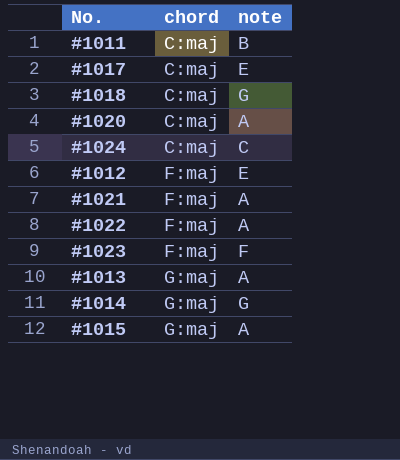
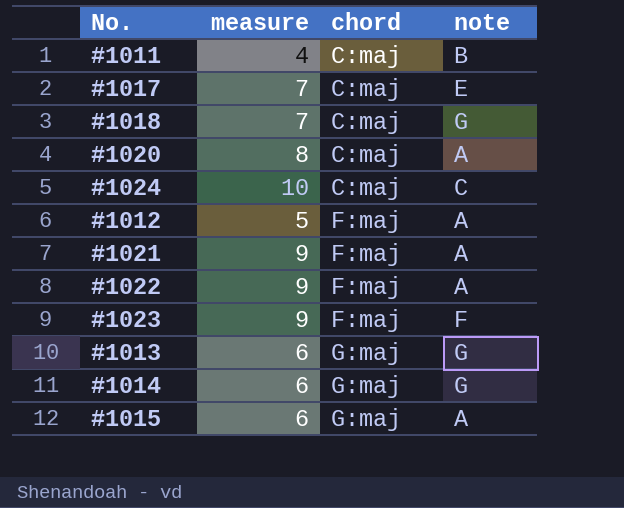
column measure | position: none -> 2
#1012 | note: E -> A
#1013 | note: A -> G

